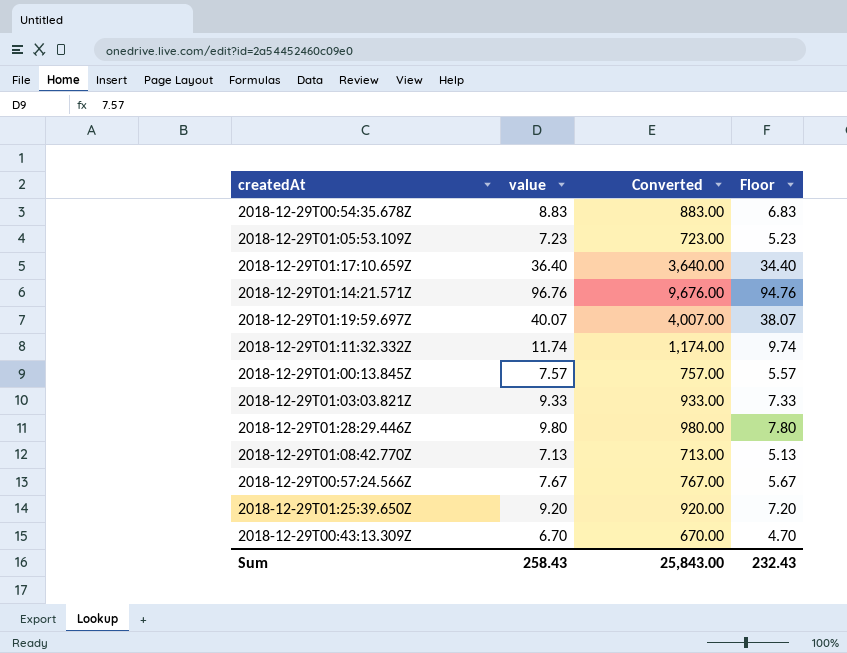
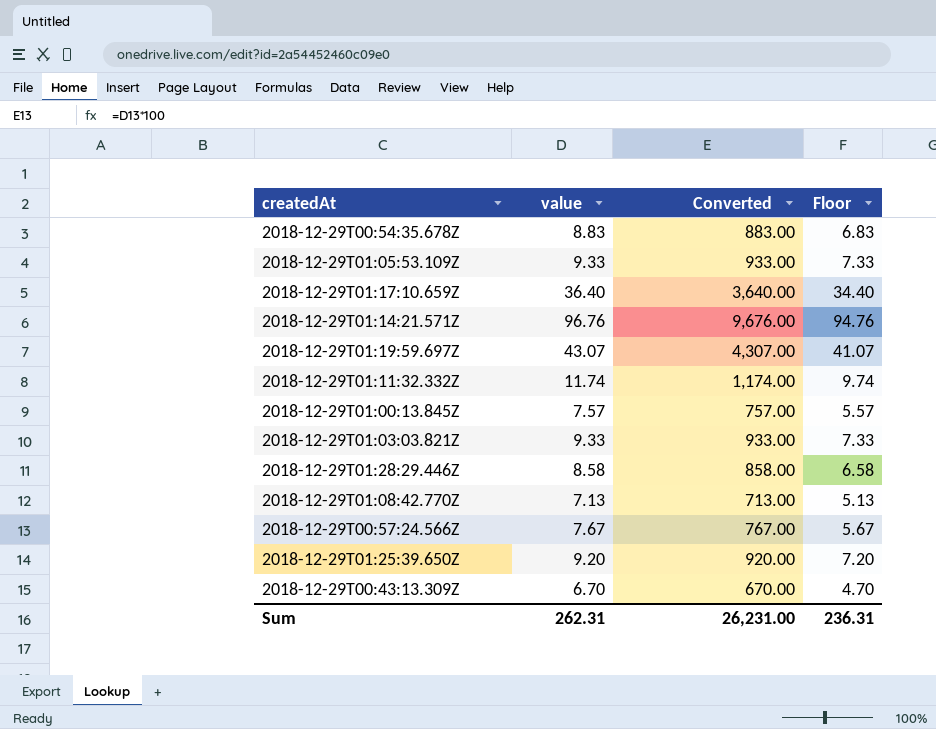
2018-12-29T01:05:53.109Z | value: 7.23 -> 9.33
2018-12-29T01:05:53.109Z | Converted: 723.00 -> 933.00
2018-12-29T01:05:53.109Z | Floor: 5.23 -> 7.33
2018-12-29T01:19:59.697Z | value: 40.07 -> 43.07
2018-12-29T01:19:59.697Z | Converted: 4,007.00 -> 4,307.00
2018-12-29T01:19:59.697Z | Floor: 38.07 -> 41.07
2018-12-29T01:28:29.446Z | value: 9.80 -> 8.58
2018-12-29T01:28:29.446Z | Converted: 980.00 -> 858.00
2018-12-29T01:28:29.446Z | Floor: 7.80 -> 6.58
Sum | value: 258.43 -> 262.31
Sum | Converted: 25,843.00 -> 26,231.00
Sum | Floor: 232.43 -> 236.31

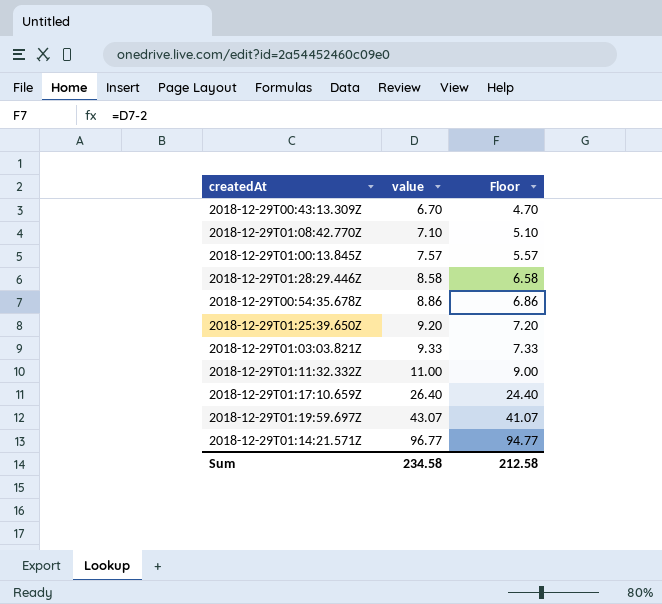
row order: none -> value ascending
column Converted | formula: [value] * 100 -> none
row 2018-12-29T01:05:53.109Z: 9.33 | 933.00 | 7.33 -> none
row 2018-12-29T00:57:24.566Z: 7.67 | 767.00 | 5.67 -> none
2018-12-29T01:08:42.770Z | value: 7.13 -> 7.10
2018-12-29T01:08:42.770Z | Floor: 5.13 -> 5.10
2018-12-29T00:54:35.678Z | value: 8.83 -> 8.86
2018-12-29T00:54:35.678Z | Floor: 6.83 -> 6.86
2018-12-29T01:11:32.332Z | value: 11.74 -> 11.00
2018-12-29T01:11:32.332Z | Floor: 9.74 -> 9.00
2018-12-29T01:17:10.659Z | value: 36.40 -> 26.40
2018-12-29T01:17:10.659Z | Floor: 34.40 -> 24.40
2018-12-29T01:14:21.571Z | value: 96.76 -> 96.77
2018-12-29T01:14:21.571Z | Floor: 94.76 -> 94.77
Sum | value: 262.31 -> 234.58
Sum | Floor: 236.31 -> 212.58

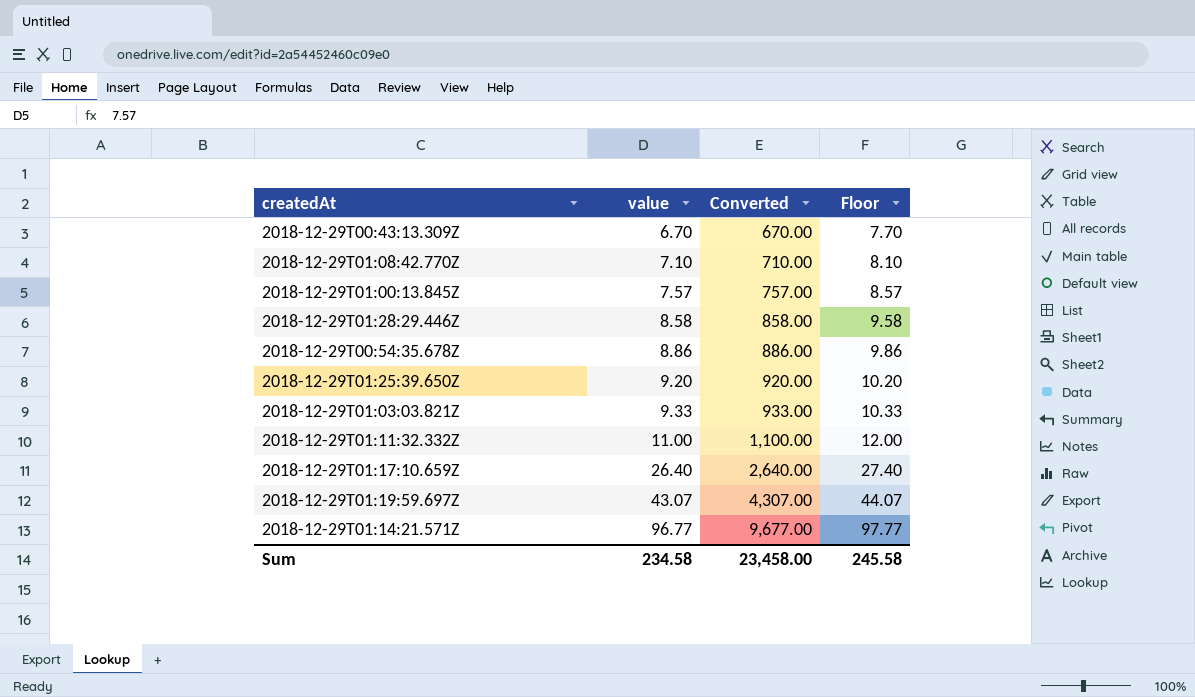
column Converted | formula: none -> [value] * 100
column Floor | formula: [value] - 2 -> [value] + 1
Sum | Floor: 212.58 -> 245.58

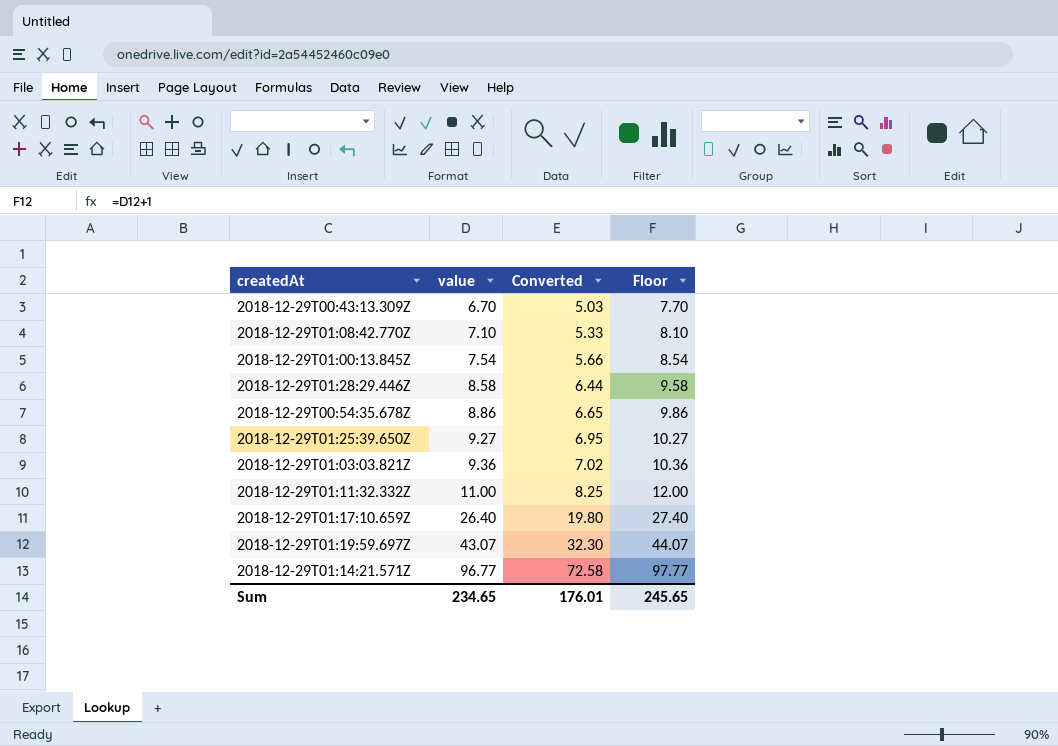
column Converted | formula: [value] * 100 -> [value] * 0.75
2018-12-29T01:00:13.845Z | value: 7.57 -> 7.54
2018-12-29T01:00:13.845Z | Floor: 8.57 -> 8.54
2018-12-29T01:25:39.650Z | value: 9.20 -> 9.27
2018-12-29T01:25:39.650Z | Floor: 10.20 -> 10.27
2018-12-29T01:03:03.821Z | value: 9.33 -> 9.36
2018-12-29T01:03:03.821Z | Floor: 10.33 -> 10.36
Sum | value: 234.58 -> 234.65
Sum | Converted: 23,458.00 -> 176.01
Sum | Floor: 245.58 -> 245.65

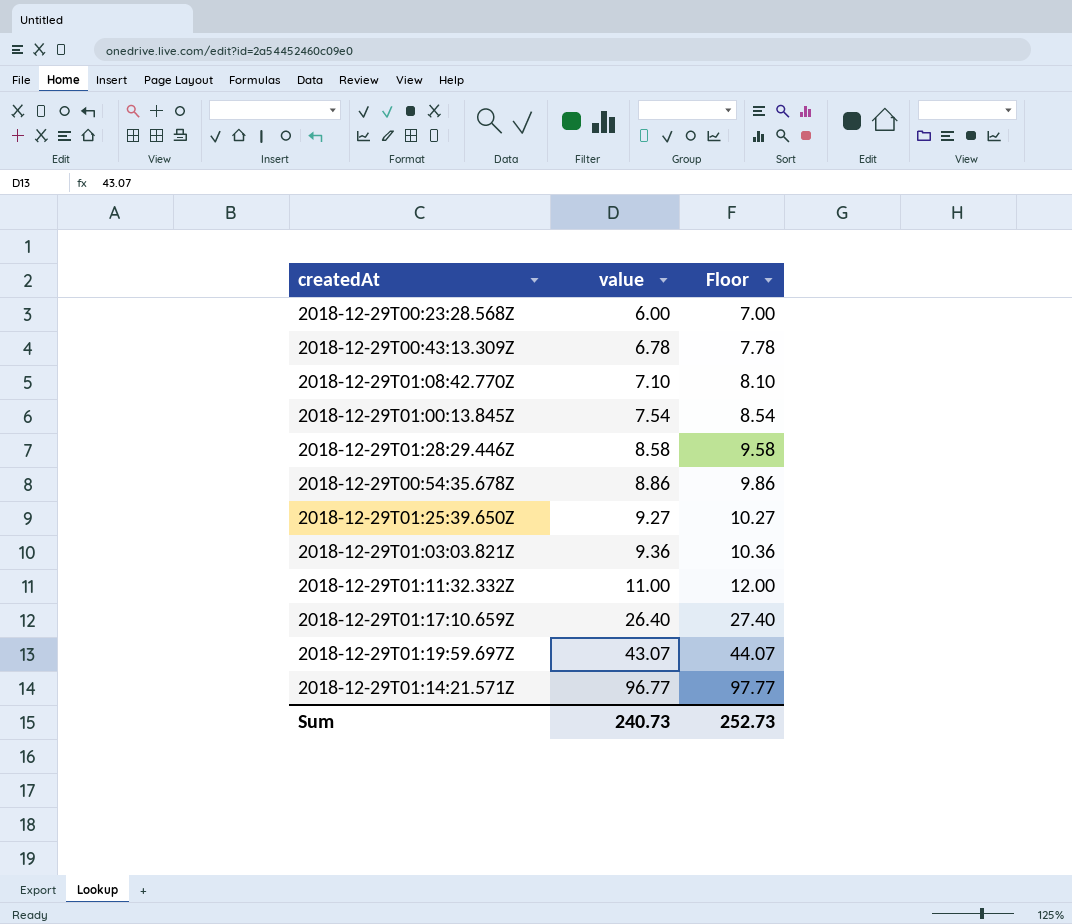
column Converted | formula: [value] * 0.75 -> none
row 2018-12-29T00:23:28.568Z: none -> 6.00 | 7.00
2018-12-29T00:43:13.309Z | value: 6.70 -> 6.78
2018-12-29T00:43:13.309Z | Floor: 7.70 -> 7.78
Sum | value: 234.65 -> 240.73
Sum | Floor: 245.65 -> 252.73

